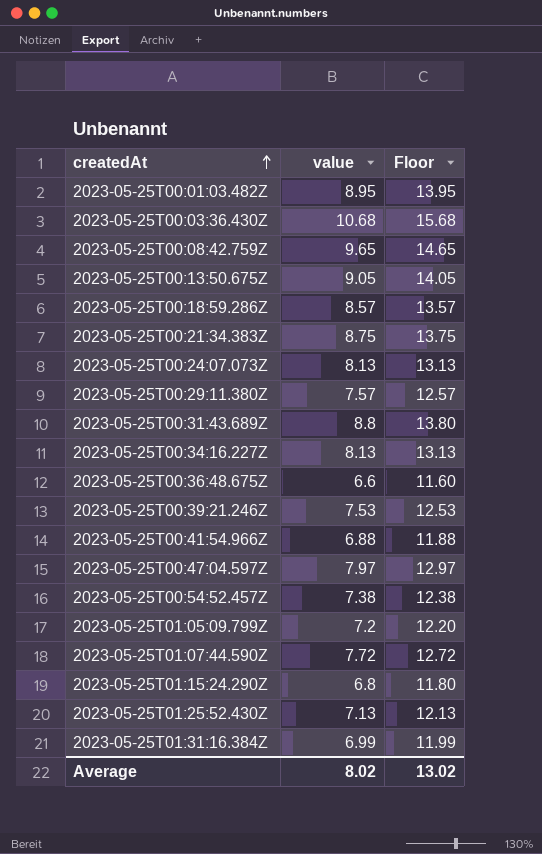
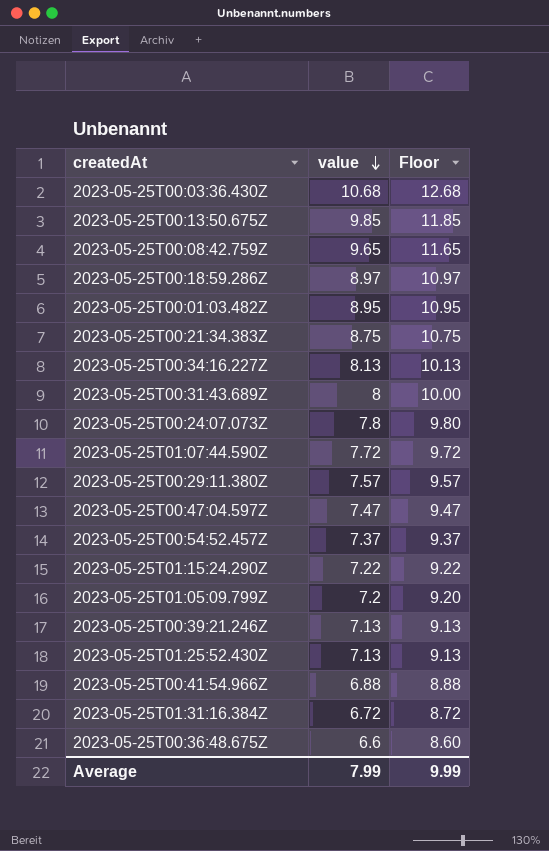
row order: createdAt ascending -> value descending
column Floor | formula: [value] + 5 -> [value] + 2
2023-05-25T00:13:50.675Z | value: 9.05 -> 9.85
2023-05-25T00:18:59.286Z | value: 8.57 -> 8.97
2023-05-25T00:31:43.689Z | value: 8.8 -> 8
2023-05-25T00:24:07.073Z | value: 8.13 -> 7.8
2023-05-25T00:47:04.597Z | value: 7.97 -> 7.47
2023-05-25T00:54:52.457Z | value: 7.38 -> 7.37
2023-05-25T01:15:24.290Z | value: 6.8 -> 7.22
2023-05-25T00:39:21.246Z | value: 7.53 -> 7.13
2023-05-25T01:31:16.384Z | value: 6.99 -> 6.72
Average | value: 8.02 -> 7.99
Average | Floor: 13.02 -> 9.99

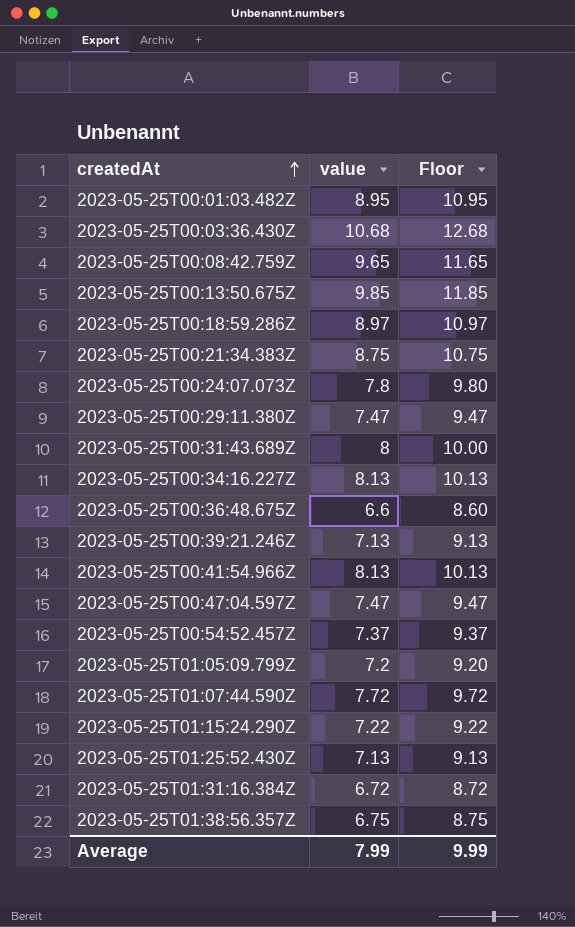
row order: value descending -> createdAt ascending
2023-05-25T00:29:11.380Z | value: 7.57 -> 7.47
2023-05-25T00:29:11.380Z | Floor: 9.57 -> 9.47
2023-05-25T00:41:54.966Z | value: 6.88 -> 8.13
2023-05-25T00:41:54.966Z | Floor: 8.88 -> 10.13
row 2023-05-25T01:38:56.357Z: none -> 6.75 | 8.75

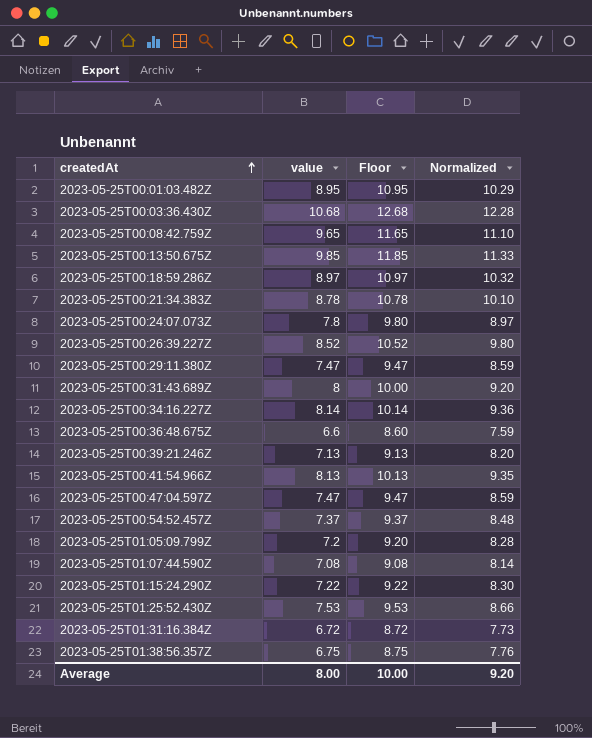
column Normalized | formula: none -> [value] * 1.15
2023-05-25T00:21:34.383Z | value: 8.75 -> 8.78
2023-05-25T00:21:34.383Z | Floor: 10.75 -> 10.78
row 2023-05-25T00:26:39.227Z: none -> 8.52 | 10.52 | 9.80
2023-05-25T00:34:16.227Z | value: 8.13 -> 8.14
2023-05-25T00:34:16.227Z | Floor: 10.13 -> 10.14
2023-05-25T01:07:44.590Z | value: 7.72 -> 7.08
2023-05-25T01:07:44.590Z | Floor: 9.72 -> 9.08
2023-05-25T01:25:52.430Z | value: 7.13 -> 7.53
2023-05-25T01:25:52.430Z | Floor: 9.13 -> 9.53
Average | value: 7.99 -> 8.00
Average | Floor: 9.99 -> 10.00

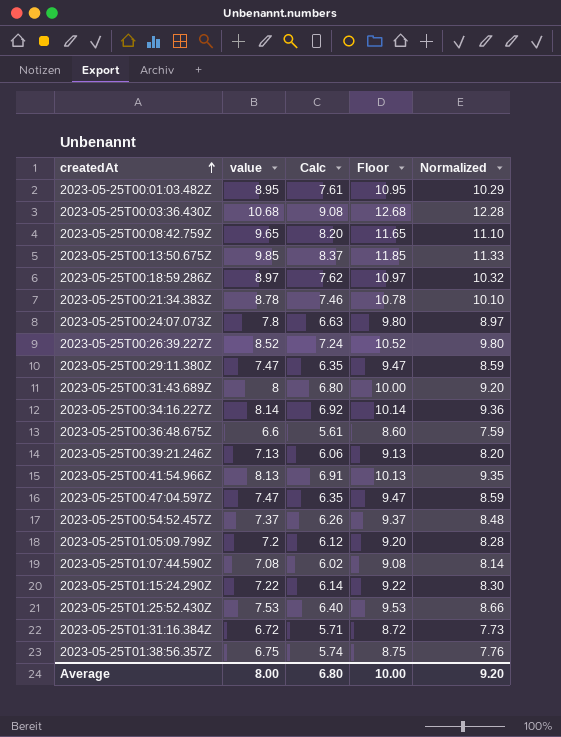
column Calc | formula: none -> [value] * 0.85

